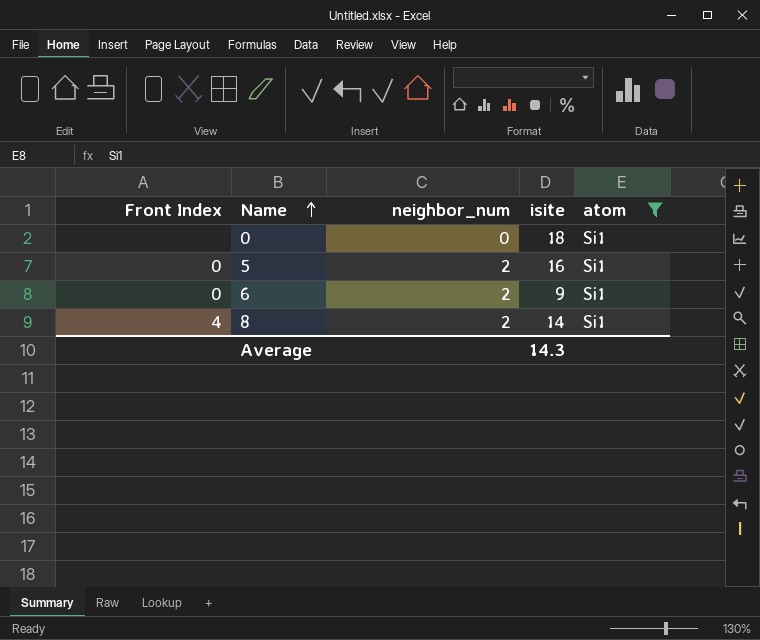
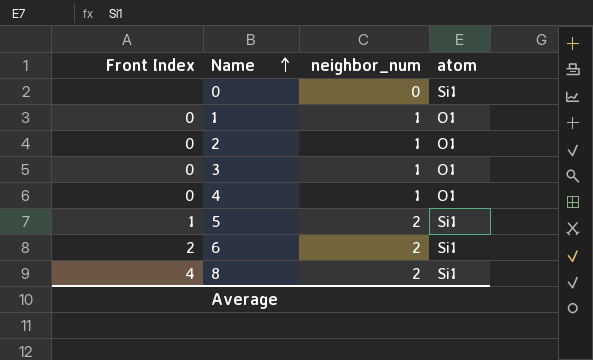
filter: atom = Si1 -> none
column isite | position: 4 -> none
5 | Front Index: 0 -> 1
6 | Front Index: 0 -> 2

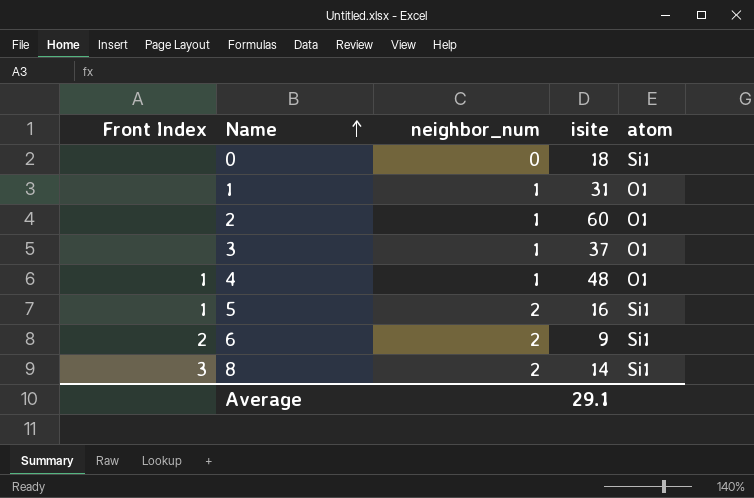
column isite | position: none -> 4
1 | Front Index: 0 -> none
2 | Front Index: 0 -> none
3 | Front Index: 0 -> none
4 | Front Index: 0 -> 1
8 | Front Index: 4 -> 3

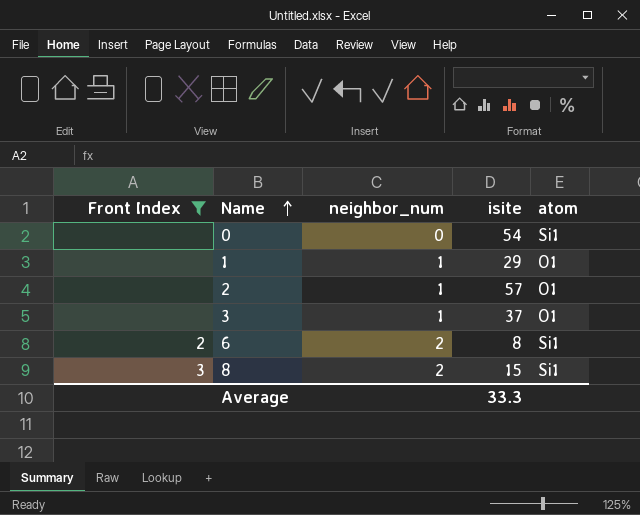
filter: none -> Front Index != 1
0 | isite: 18 -> 54
1 | isite: 31 -> 29
2 | isite: 60 -> 57
6 | isite: 9 -> 8
8 | isite: 14 -> 15
Average | isite: 29.1 -> 33.3

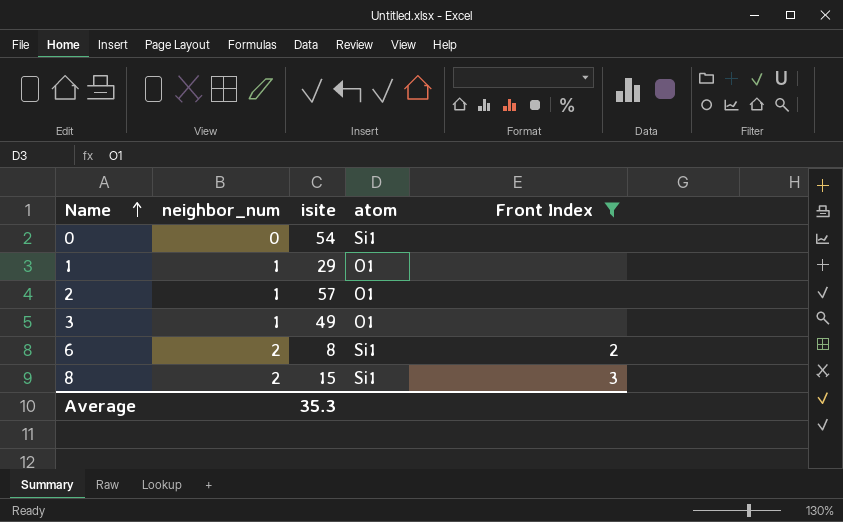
column Front Index | position: 1 -> 5
3 | isite: 37 -> 49
Average | isite: 33.3 -> 35.3

